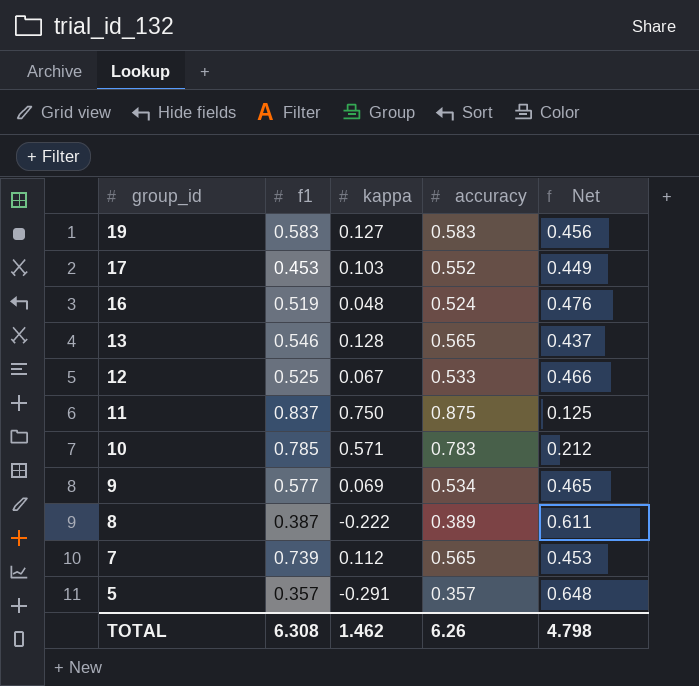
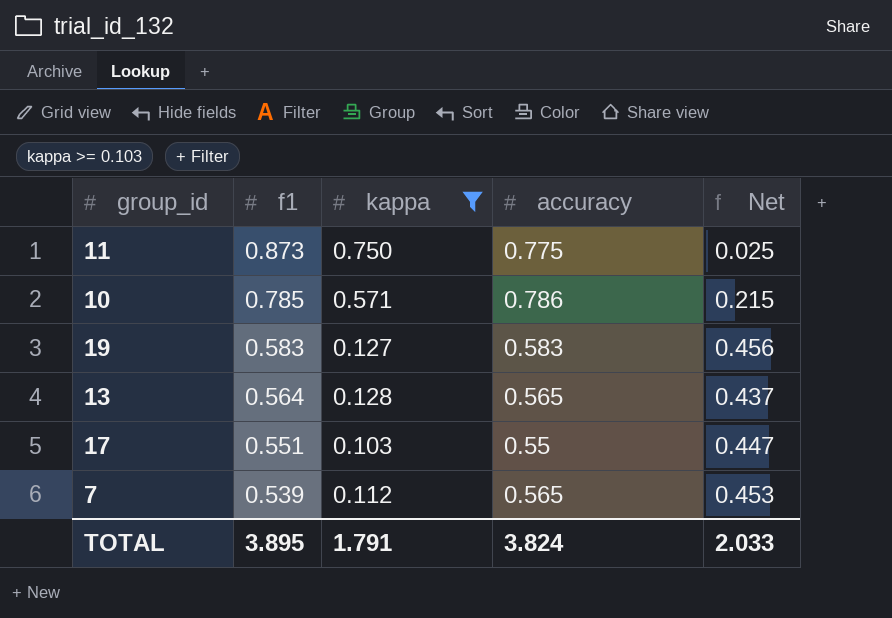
filter: none -> kappa >= 0.103
row order: group_id descending -> f1 descending
11 | f1: 0.837 -> 0.873
11 | accuracy: 0.875 -> 0.775
11 | Net: 0.125 -> 0.025
10 | accuracy: 0.783 -> 0.786
10 | Net: 0.212 -> 0.215
13 | f1: 0.546 -> 0.564
17 | f1: 0.453 -> 0.551
17 | accuracy: 0.552 -> 0.55
17 | Net: 0.449 -> 0.447
7 | f1: 0.739 -> 0.539
TOTAL | f1: 6.308 -> 3.895
TOTAL | kappa: 1.462 -> 1.791
TOTAL | accuracy: 6.26 -> 3.824
TOTAL | Net: 4.798 -> 2.033

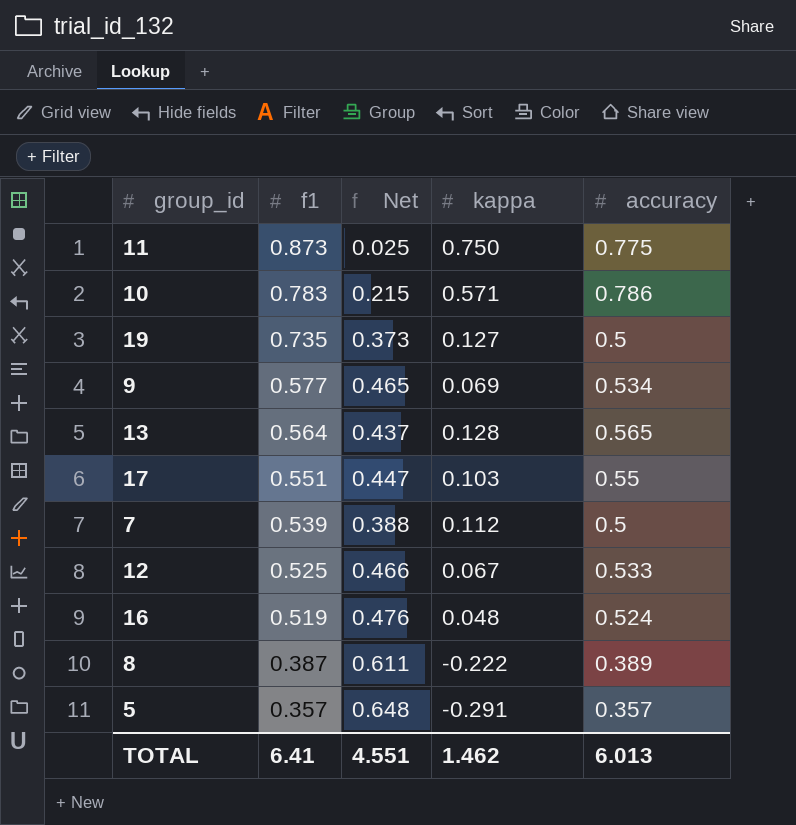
filter: kappa >= 0.103 -> none
column Net | position: 5 -> 3
10 | f1: 0.785 -> 0.783
19 | f1: 0.583 -> 0.735
19 | Net: 0.456 -> 0.373
19 | accuracy: 0.583 -> 0.5
7 | Net: 0.453 -> 0.388
7 | accuracy: 0.565 -> 0.5
TOTAL | f1: 3.895 -> 6.41
TOTAL | Net: 2.033 -> 4.551
TOTAL | kappa: 1.791 -> 1.462
TOTAL | accuracy: 3.824 -> 6.013

